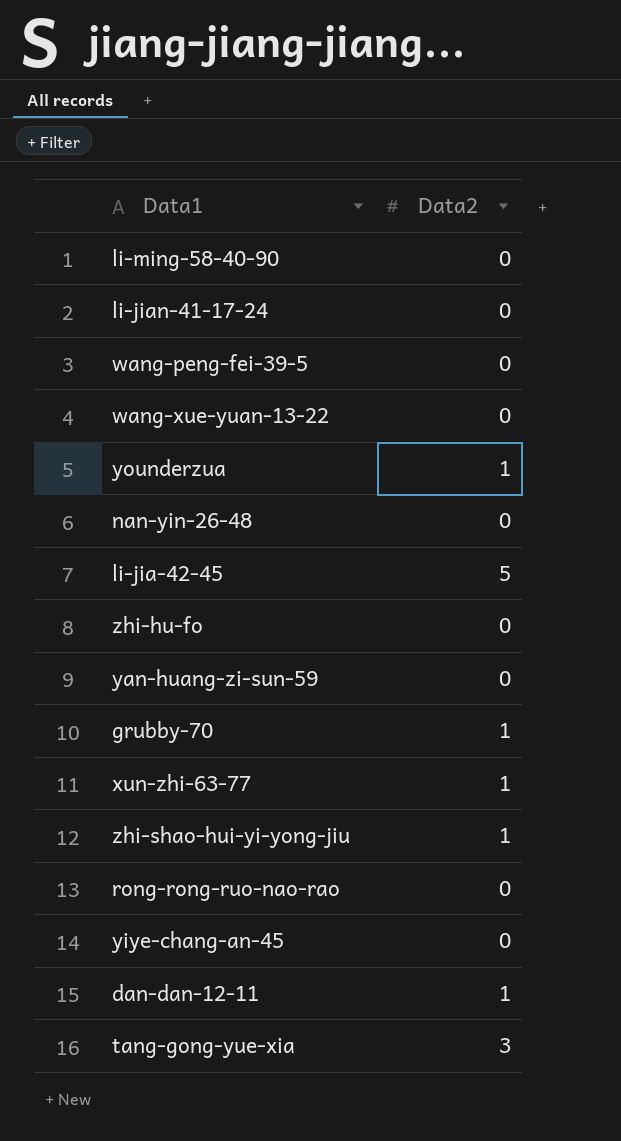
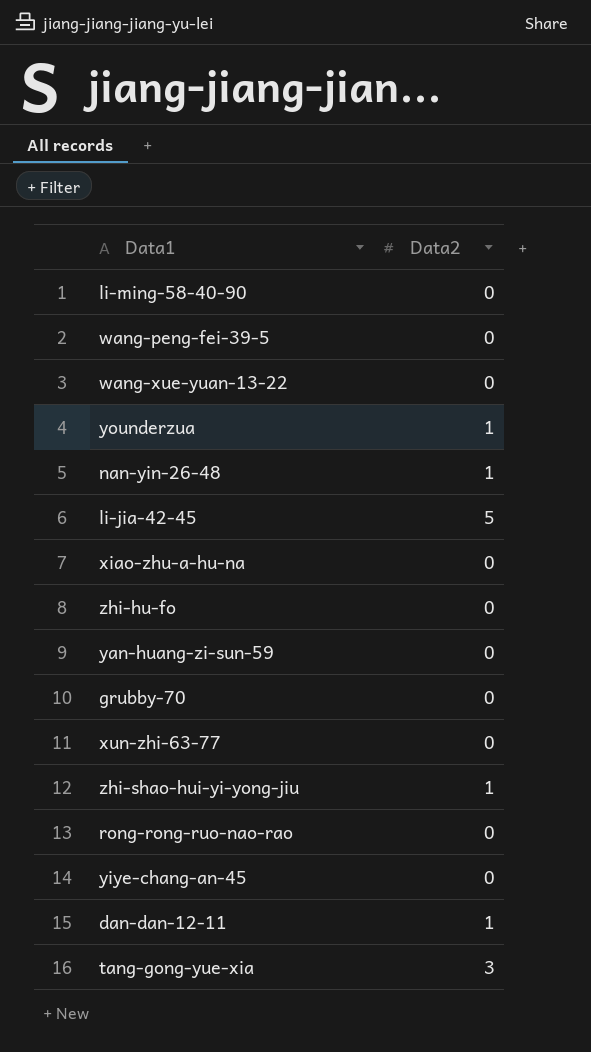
row li-jian-41-17-24: 0 -> none
nan-yin-26-48 | Data2: 0 -> 1
row xiao-zhu-a-hu-na: none -> 0
grubby-70 | Data2: 1 -> 0
xun-zhi-63-77 | Data2: 1 -> 0

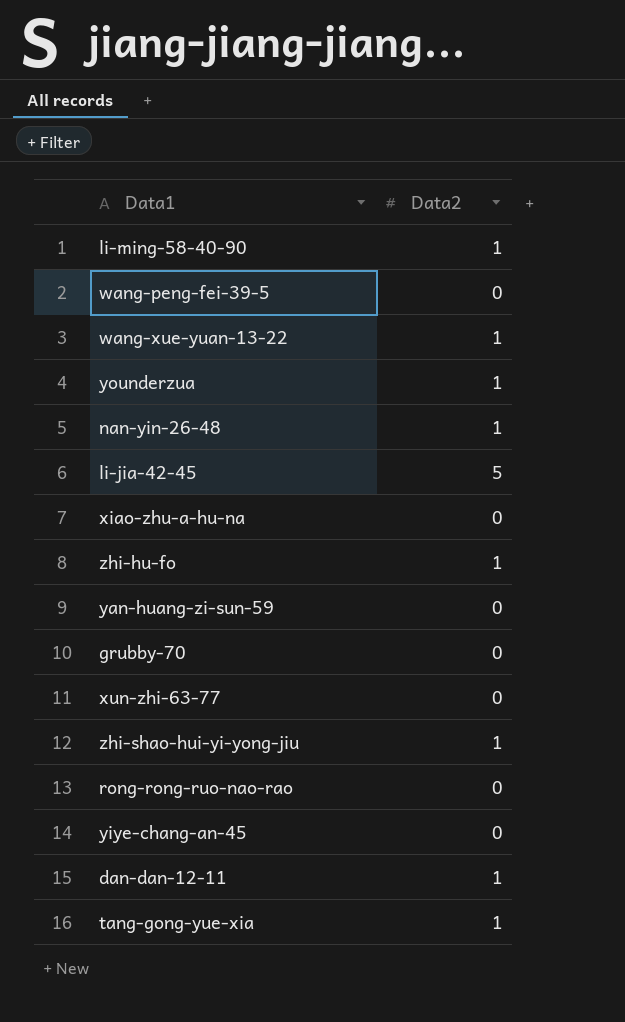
li-ming-58-40-90 | Data2: 0 -> 1
wang-xue-yuan-13-22 | Data2: 0 -> 1
zhi-hu-fo | Data2: 0 -> 1
tang-gong-yue-xia | Data2: 3 -> 1

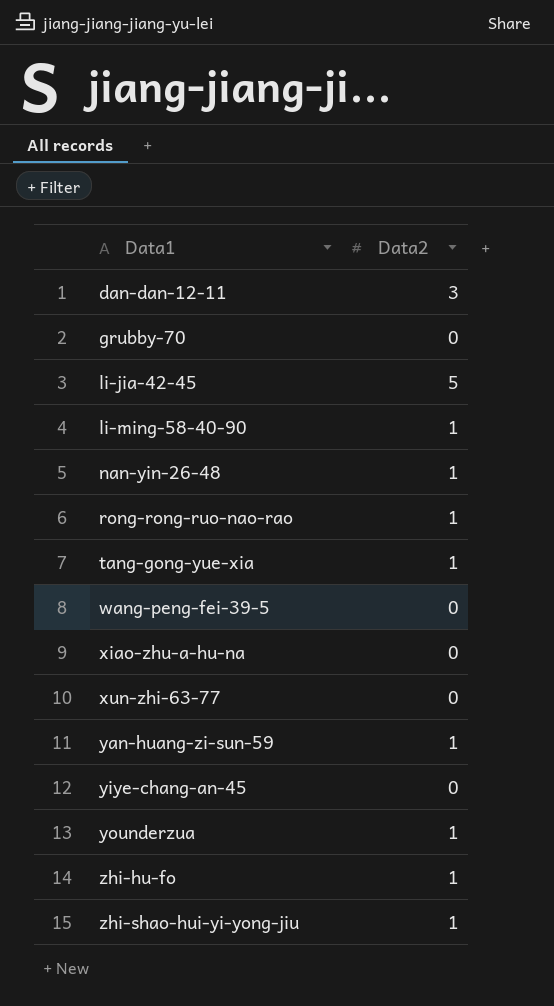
row order: none -> Data1 ascending
row wang-xue-yuan-13-22: 1 -> none
dan-dan-12-11 | Data2: 1 -> 3
rong-rong-ruo-nao-rao | Data2: 0 -> 1
yan-huang-zi-sun-59 | Data2: 0 -> 1

